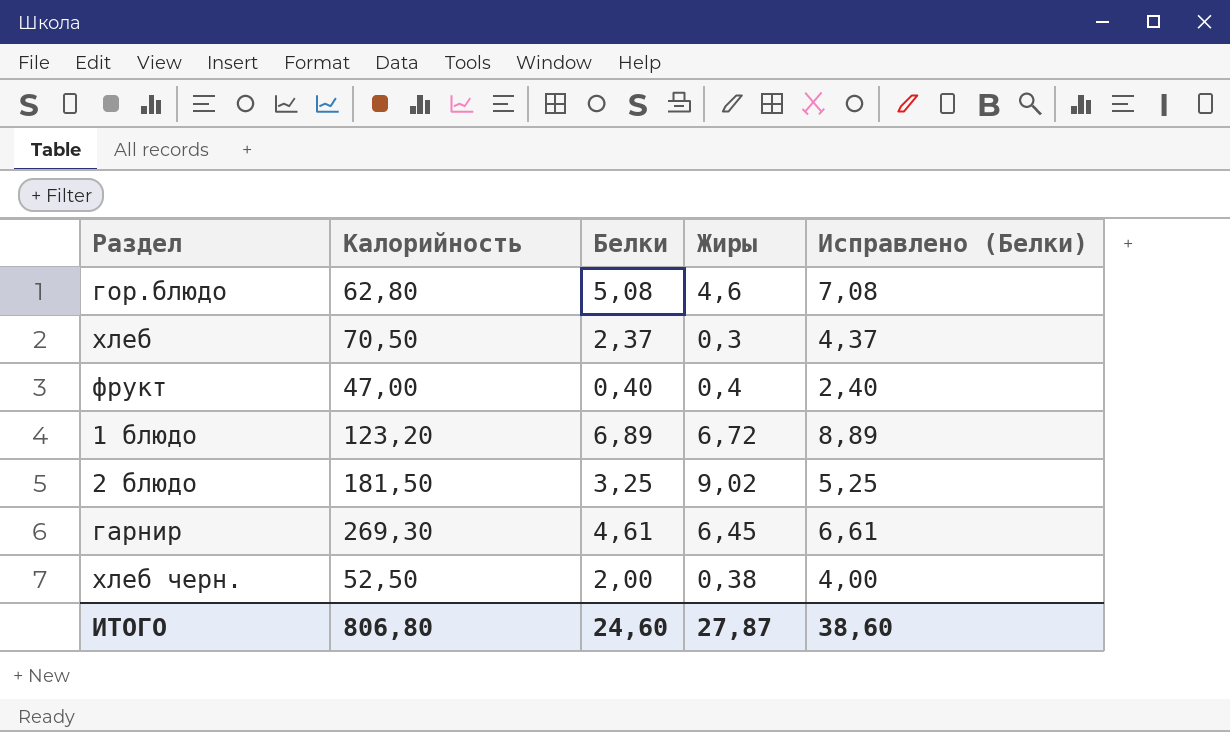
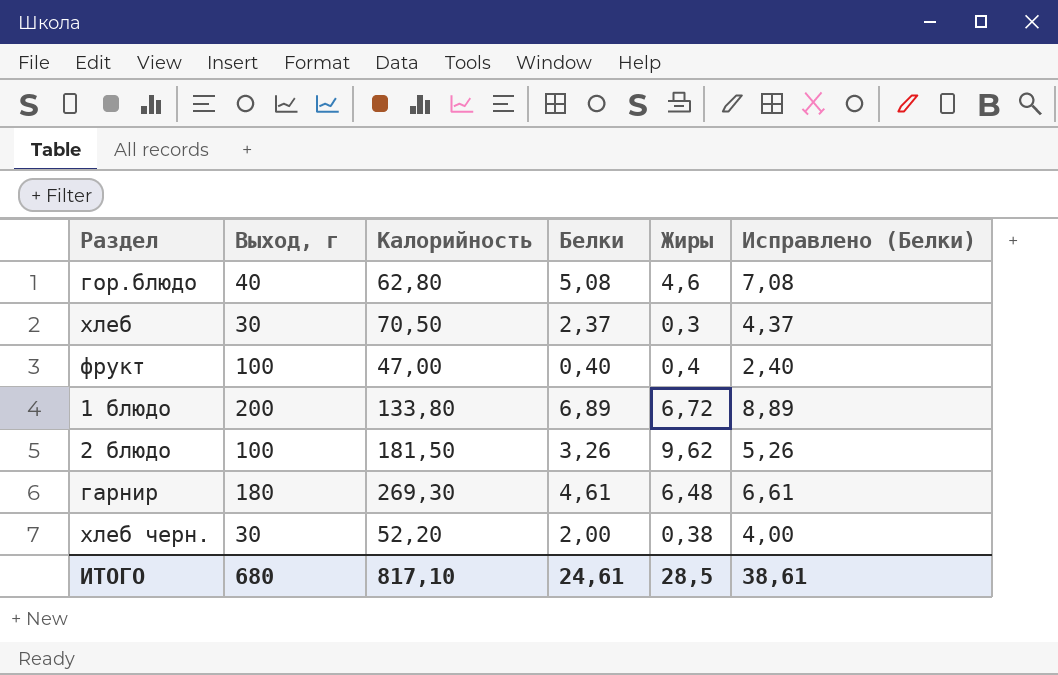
column Выход, г | position: none -> 2
1 блюдо | Калорийность: 123,20 -> 133,80
2 блюдо | Белки: 3,25 -> 3,26
2 блюдо | Жиры: 9,02 -> 9,62
2 блюдо | Исправлено (Белки): 5,25 -> 5,26
гарнир | Жиры: 6,45 -> 6,48
хлеб черн. | Калорийность: 52,50 -> 52,20
ИТОГО | Калорийность: 806,80 -> 817,10
ИТОГО | Белки: 24,60 -> 24,61
ИТОГО | Жиры: 27,87 -> 28,5
ИТОГО | Исправлено (Белки): 38,60 -> 38,61

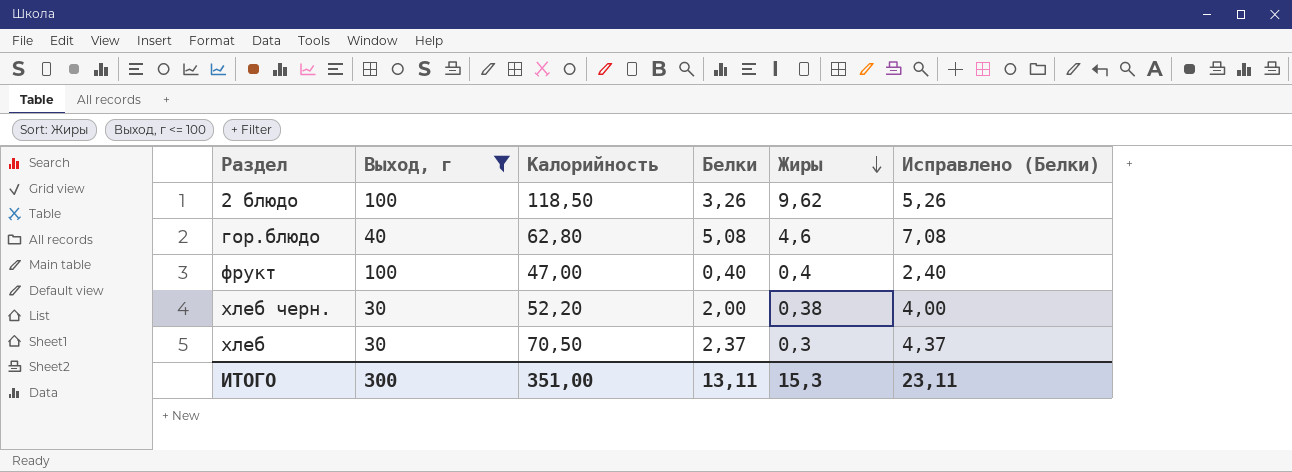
filter: none -> Выход, г <= 100
row order: none -> Жиры descending
2 блюдо | Калорийность: 181,50 -> 118,50
ИТОГО | Выход, г: 680 -> 300
ИТОГО | Калорийность: 817,10 -> 351,00
ИТОГО | Белки: 24,61 -> 13,11
ИТОГО | Жиры: 28,5 -> 15,3
ИТОГО | Исправлено (Белки): 38,61 -> 23,11

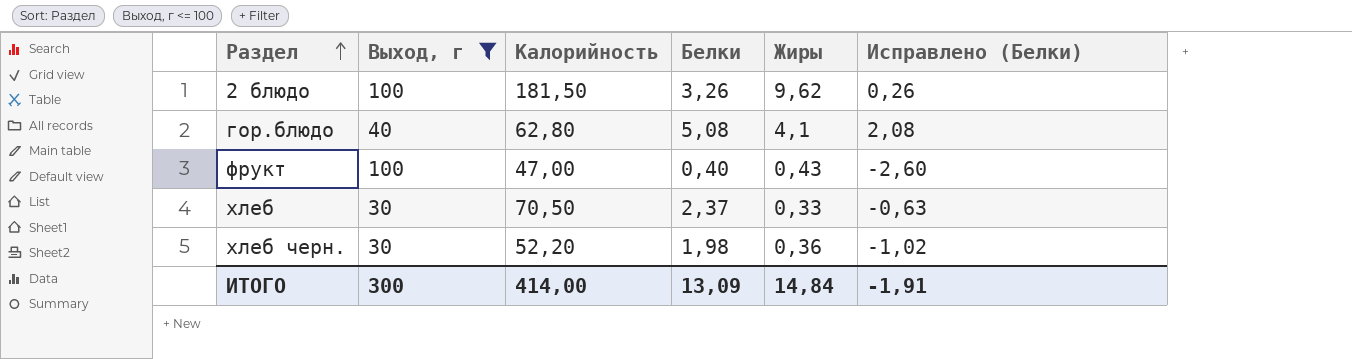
row order: Жиры descending -> Раздел ascending
column Исправлено (Белки) | formula: [Белки] + 2 -> [Белки] - 3
2 блюдо | Калорийность: 118,50 -> 181,50
гор.блюдо | Жиры: 4,6 -> 4,1
фрукт | Жиры: 0,4 -> 0,43
хлеб | Жиры: 0,3 -> 0,33
хлеб черн. | Белки: 2,00 -> 1,98
хлеб черн. | Жиры: 0,38 -> 0,36
ИТОГО | Калорийность: 351,00 -> 414,00
ИТОГО | Белки: 13,11 -> 13,09
ИТОГО | Жиры: 15,3 -> 14,84
ИТОГО | Исправлено (Белки): 23,11 -> -1,91

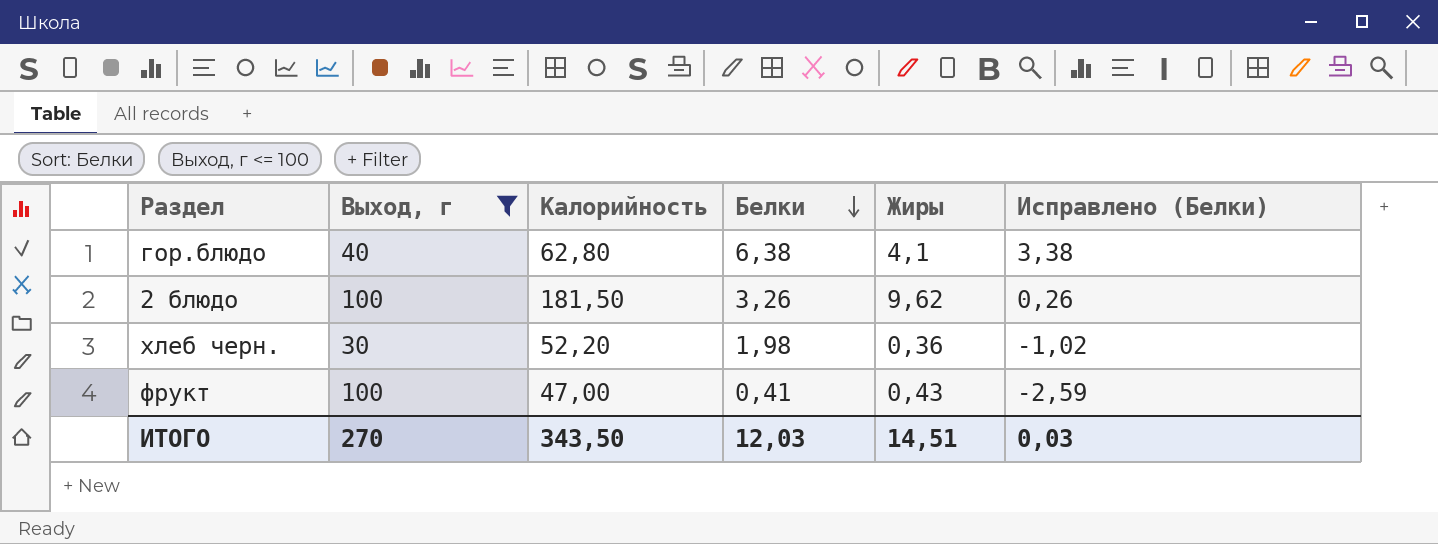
row order: Раздел ascending -> Белки descending
row хлеб: 30 | 70,50 | 2,37 | 0,33 | -0,63 -> none
гор.блюдо | Белки: 5,08 -> 6,38
гор.блюдо | Исправлено (Белки): 2,08 -> 3,38
фрукт | Белки: 0,40 -> 0,41
фрукт | Исправлено (Белки): -2,60 -> -2,59
ИТОГО | Выход, г: 300 -> 270
ИТОГО | Калорийность: 414,00 -> 343,50
ИТОГО | Белки: 13,09 -> 12,03
ИТОГО | Жиры: 14,84 -> 14,51
ИТОГО | Исправлено (Белки): -1,91 -> 0,03

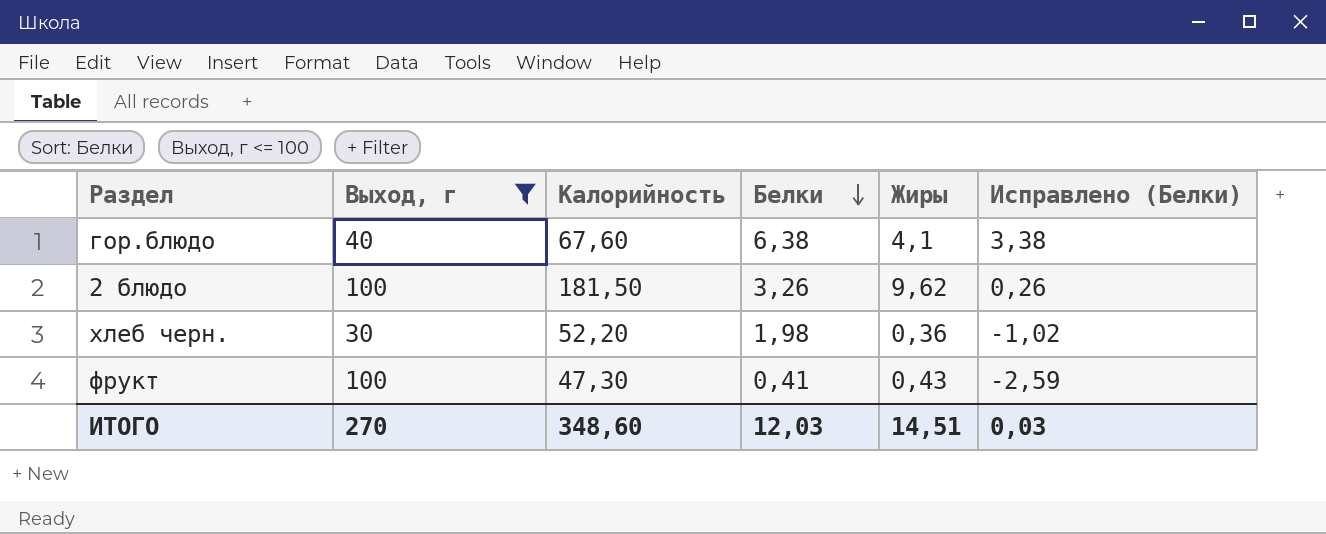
гор.блюдо | Калорийность: 62,80 -> 67,60
фрукт | Калорийность: 47,00 -> 47,30
ИТОГО | Калорийность: 343,50 -> 348,60

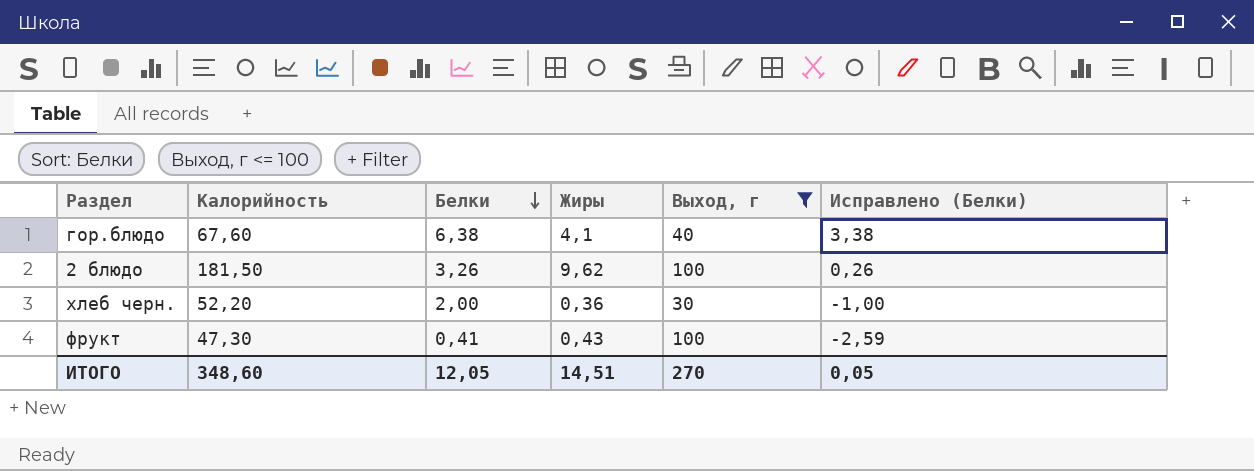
column Выход, г | position: 2 -> 5
хлеб черн. | Белки: 1,98 -> 2,00
хлеб черн. | Исправлено (Белки): -1,02 -> -1,00
ИТОГО | Белки: 12,03 -> 12,05
ИТОГО | Исправлено (Белки): 0,03 -> 0,05

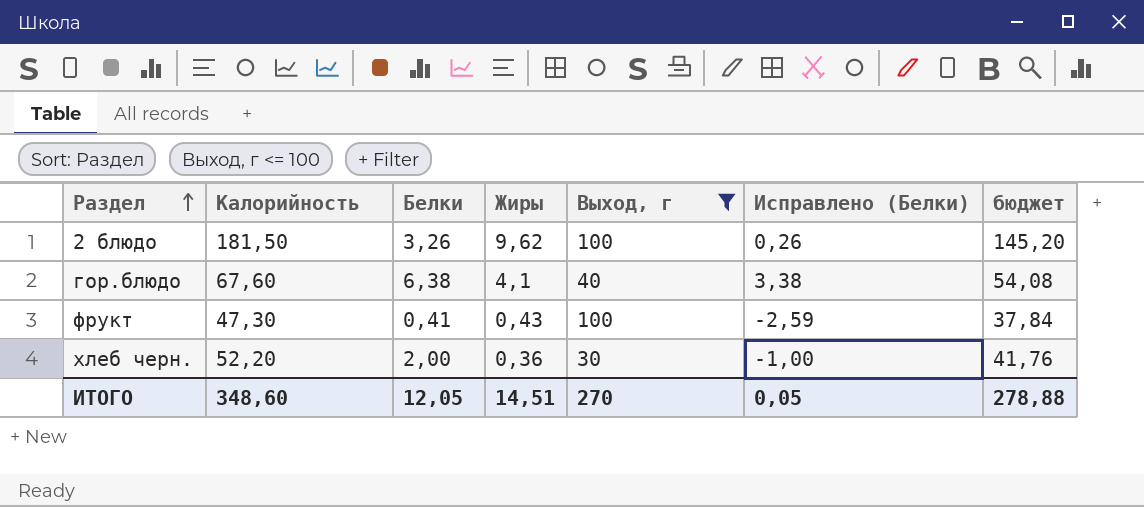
row order: Белки descending -> Раздел ascending
column бюджет | formula: none -> [Калорийность] * 0,8

